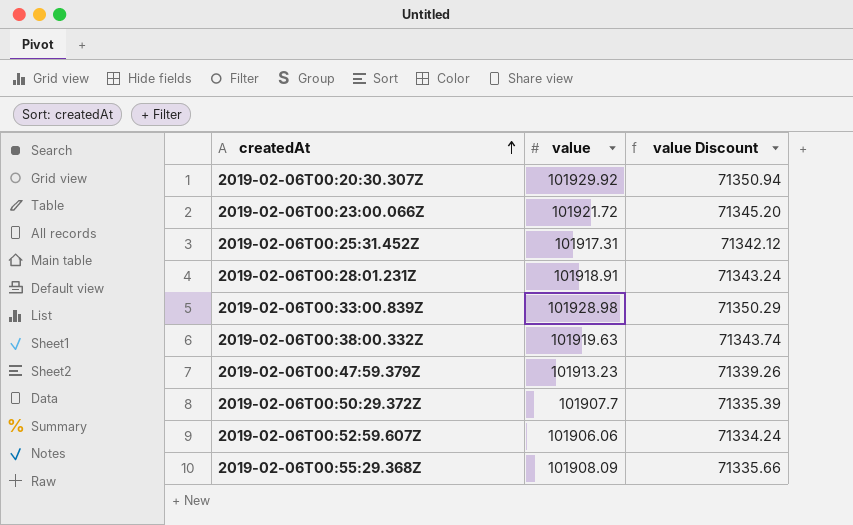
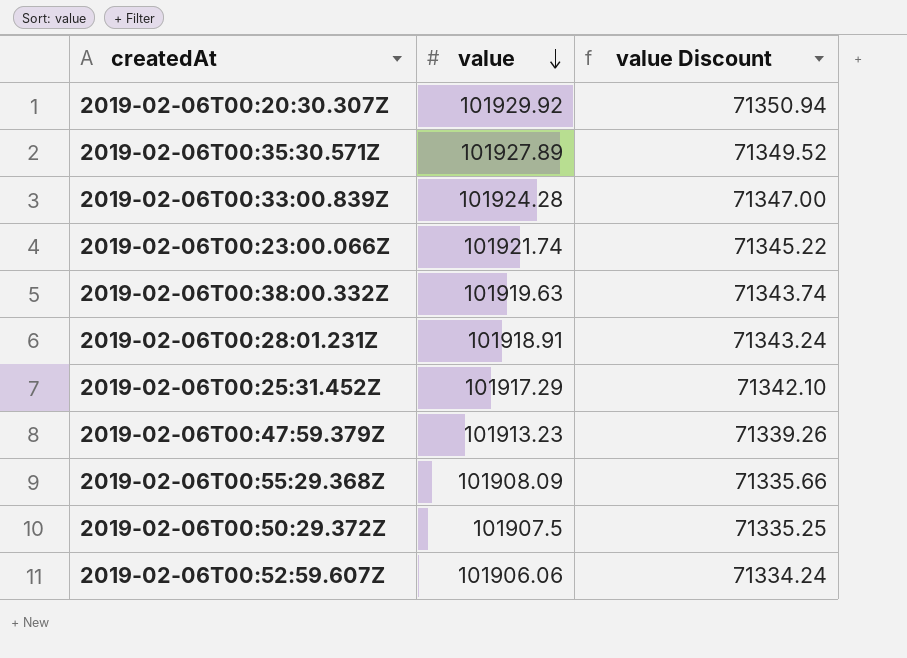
row order: createdAt ascending -> value descending
row 2019-02-06T00:35:30.571Z: none -> 101927.89 | 71349.52
2019-02-06T00:33:00.839Z | value: 101928.98 -> 101924.28
2019-02-06T00:33:00.839Z | value Discount: 71350.29 -> 71347.00
2019-02-06T00:23:00.066Z | value: 101921.72 -> 101921.74
2019-02-06T00:23:00.066Z | value Discount: 71345.20 -> 71345.22
2019-02-06T00:25:31.452Z | value: 101917.31 -> 101917.29
2019-02-06T00:25:31.452Z | value Discount: 71342.12 -> 71342.10
2019-02-06T00:50:29.372Z | value: 101907.7 -> 101907.5
2019-02-06T00:50:29.372Z | value Discount: 71335.39 -> 71335.25

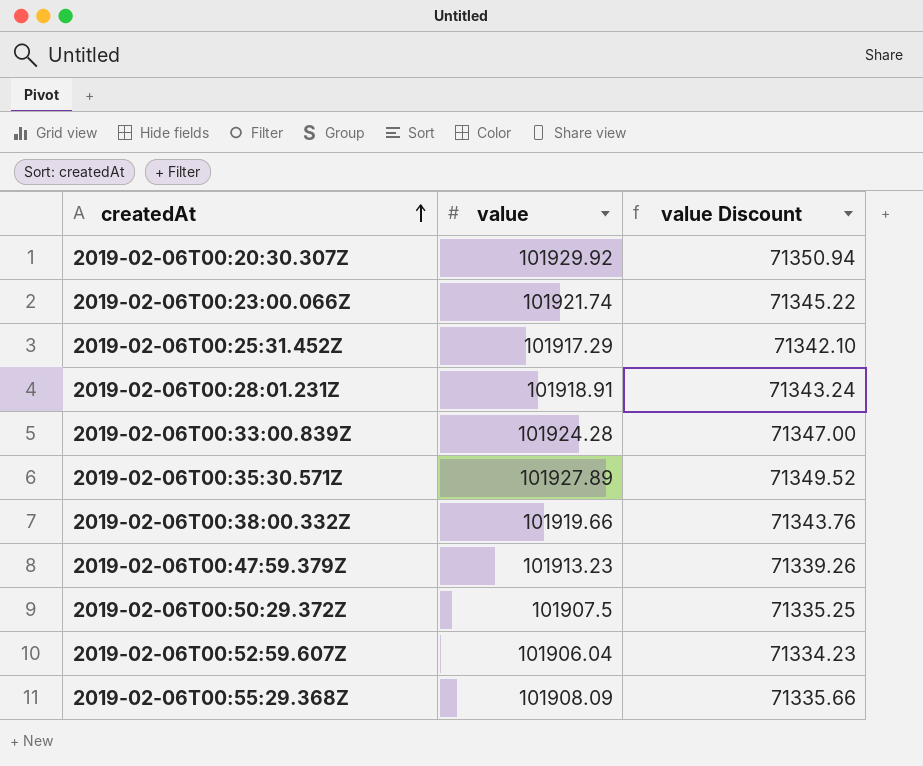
row order: value descending -> createdAt ascending
2019-02-06T00:38:00.332Z | value: 101919.63 -> 101919.66
2019-02-06T00:38:00.332Z | value Discount: 71343.74 -> 71343.76
2019-02-06T00:52:59.607Z | value: 101906.06 -> 101906.04
2019-02-06T00:52:59.607Z | value Discount: 71334.24 -> 71334.23

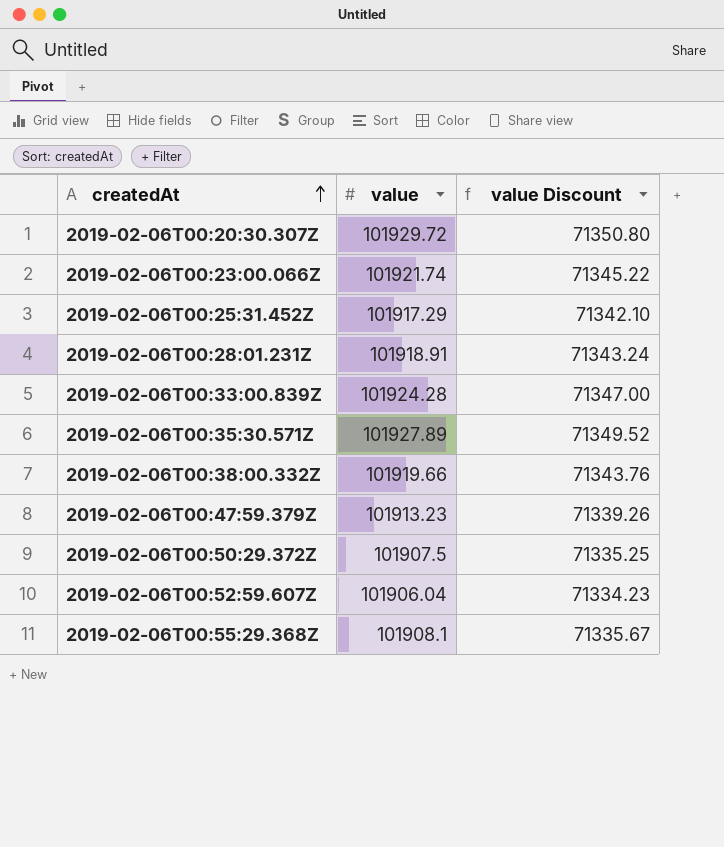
2019-02-06T00:20:30.307Z | value: 101929.92 -> 101929.72
2019-02-06T00:20:30.307Z | value Discount: 71350.94 -> 71350.80
2019-02-06T00:55:29.368Z | value: 101908.09 -> 101908.1
2019-02-06T00:55:29.368Z | value Discount: 71335.66 -> 71335.67

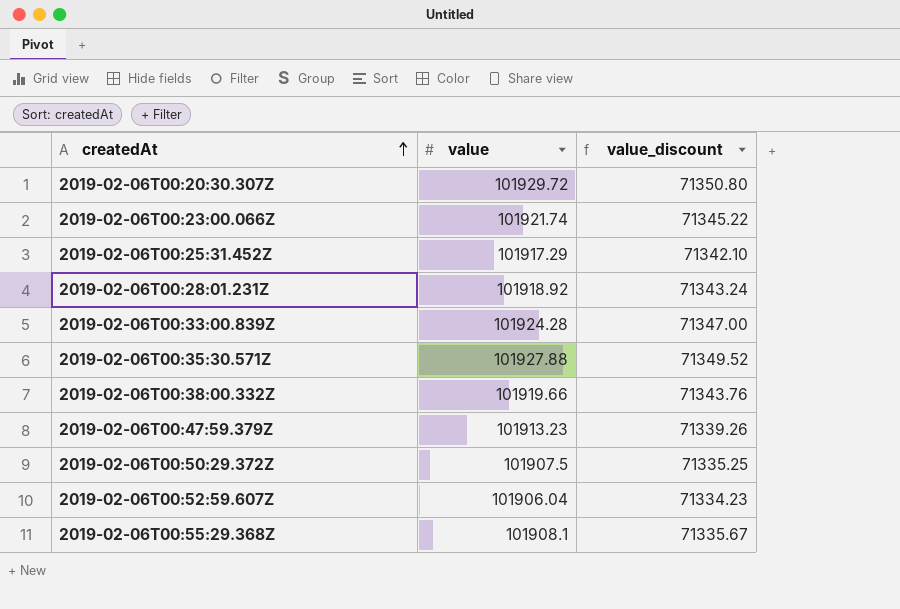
column name: value Discount -> value_discount
2019-02-06T00:28:01.231Z | value: 101918.91 -> 101918.92
2019-02-06T00:35:30.571Z | value: 101927.89 -> 101927.88

